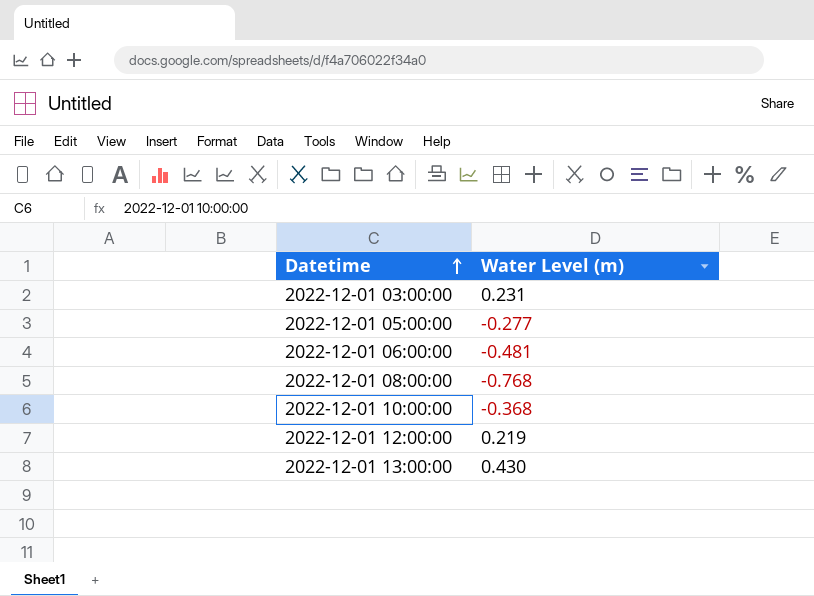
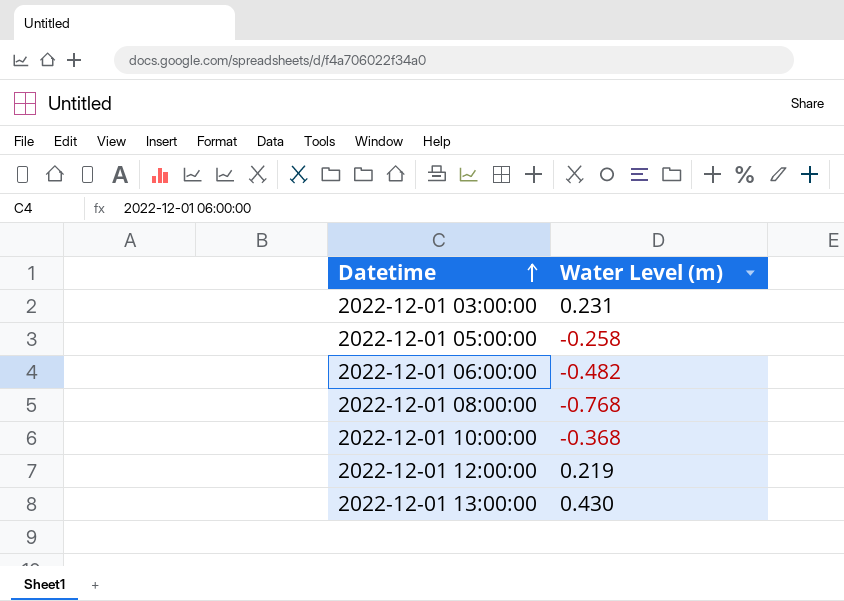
2022-12-01 05:00:00 | Water Level (m): -0.277 -> -0.258
2022-12-01 06:00:00 | Water Level (m): -0.481 -> -0.482

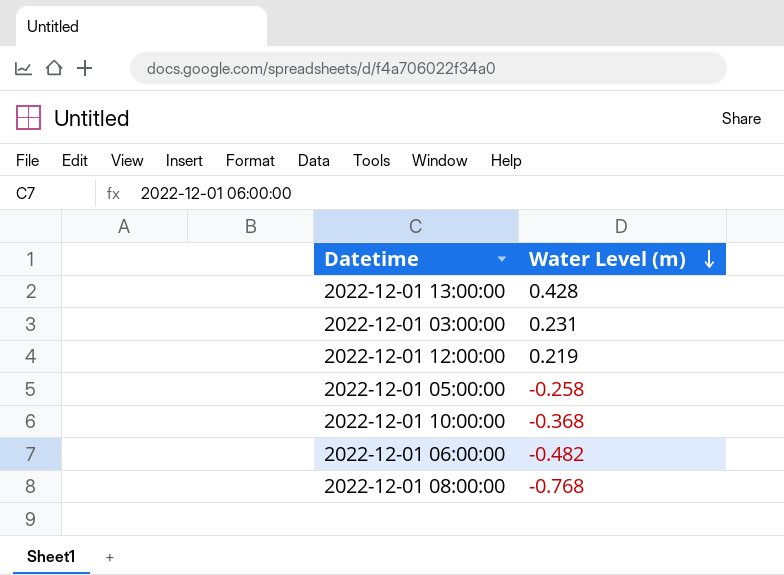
row order: Datetime ascending -> Water Level (m) descending
2022-12-01 13:00:00 | Water Level (m): 0.430 -> 0.428

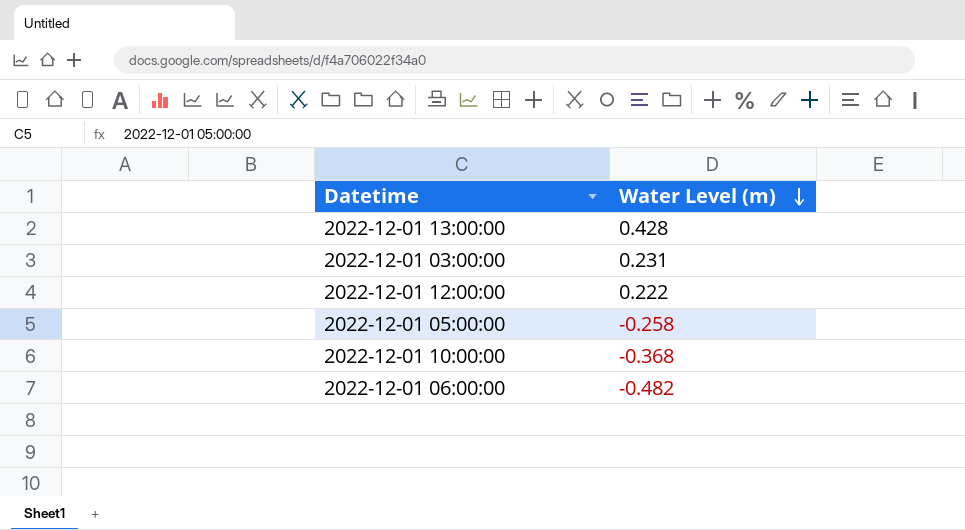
row 2022-12-01 08:00:00: -0.768 -> none
2022-12-01 12:00:00 | Water Level (m): 0.219 -> 0.222

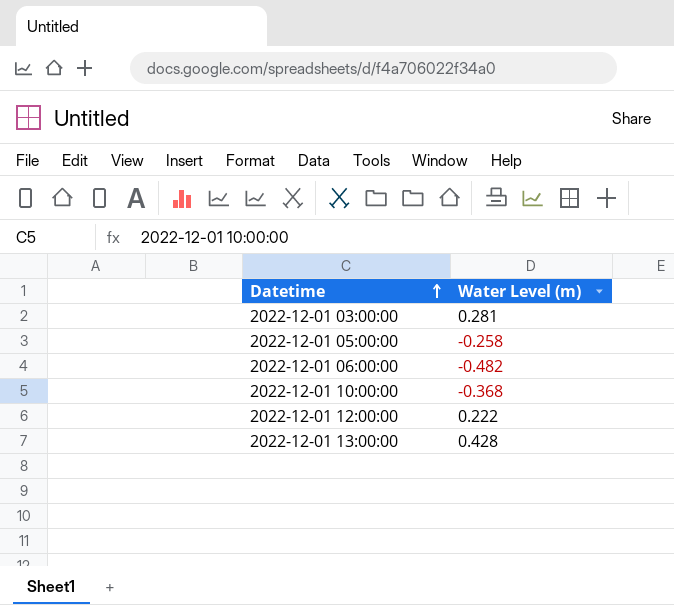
row order: Water Level (m) descending -> Datetime ascending
2022-12-01 03:00:00 | Water Level (m): 0.231 -> 0.281

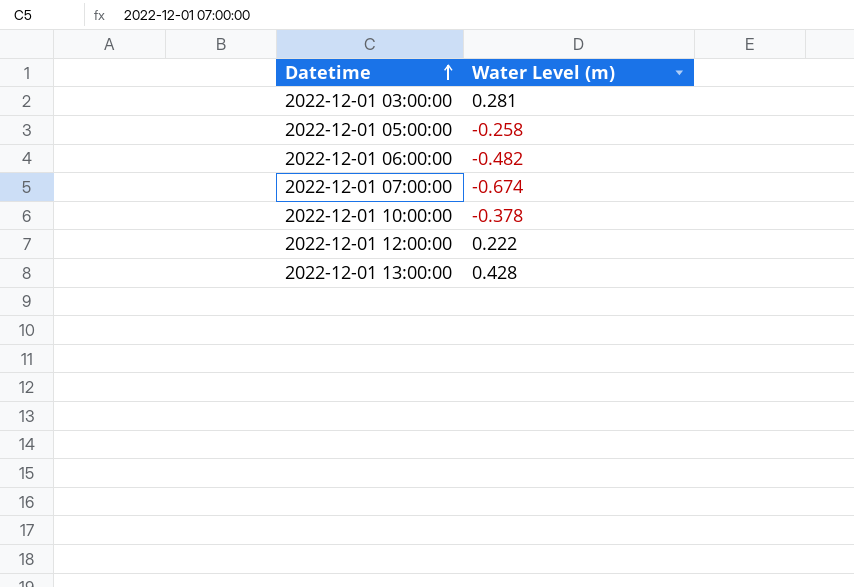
row 2022-12-01 07:00:00: none -> -0.674
2022-12-01 10:00:00 | Water Level (m): -0.368 -> -0.378

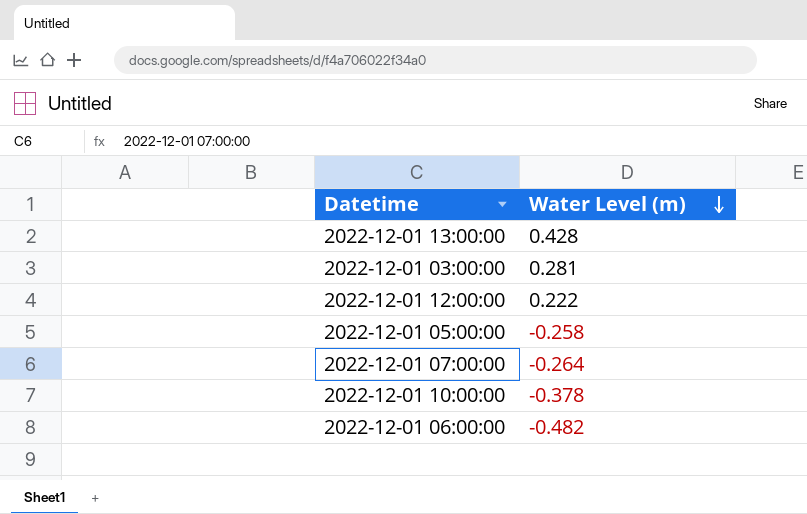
row order: Datetime ascending -> Water Level (m) descending
2022-12-01 07:00:00 | Water Level (m): -0.674 -> -0.264

